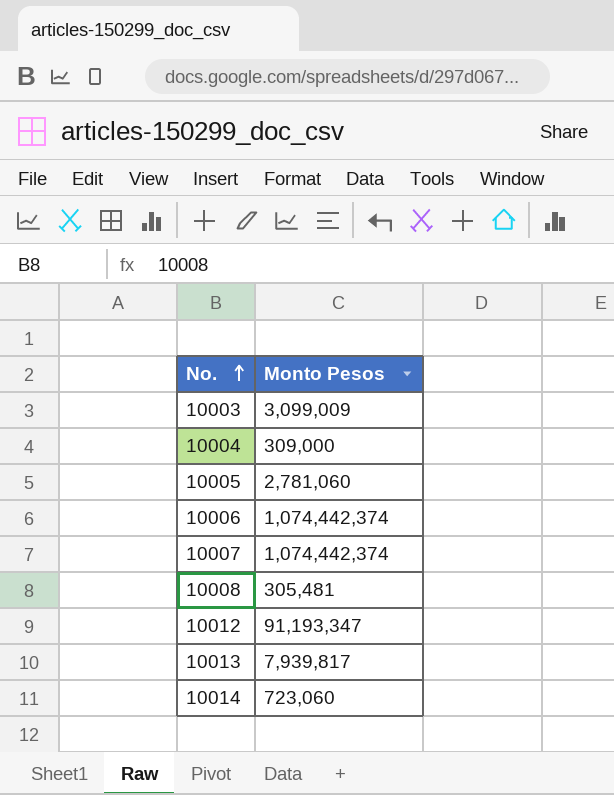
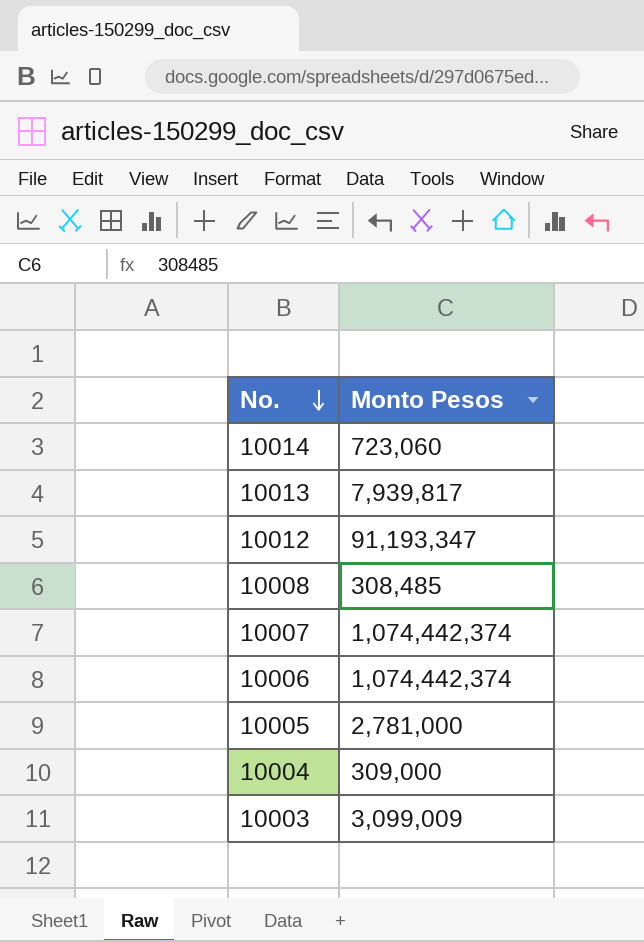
row order: No. ascending -> No. descending
10008 | Monto Pesos: 305,481 -> 308,485
10005 | Monto Pesos: 2,781,060 -> 2,781,000

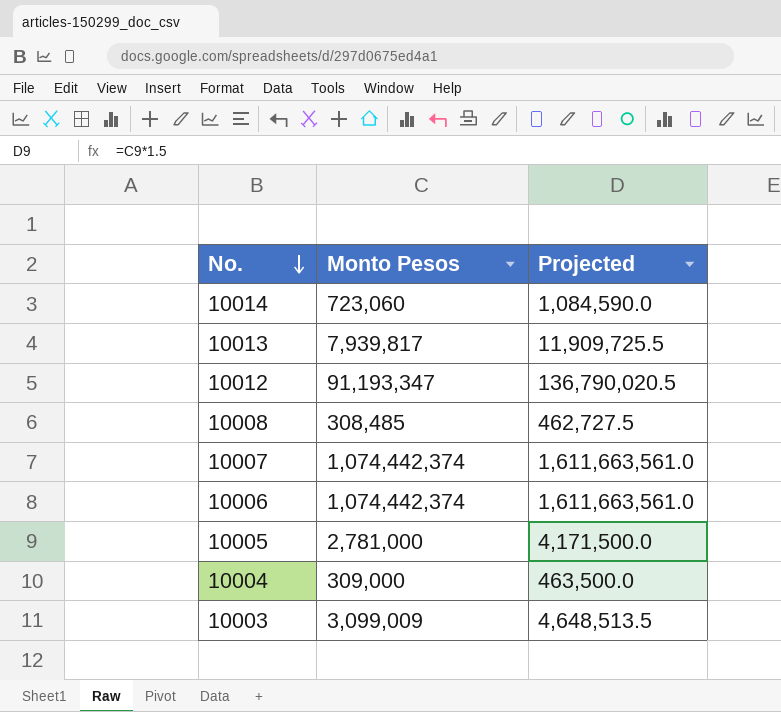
column Projected | formula: none -> [Monto Pesos] * 1.5

